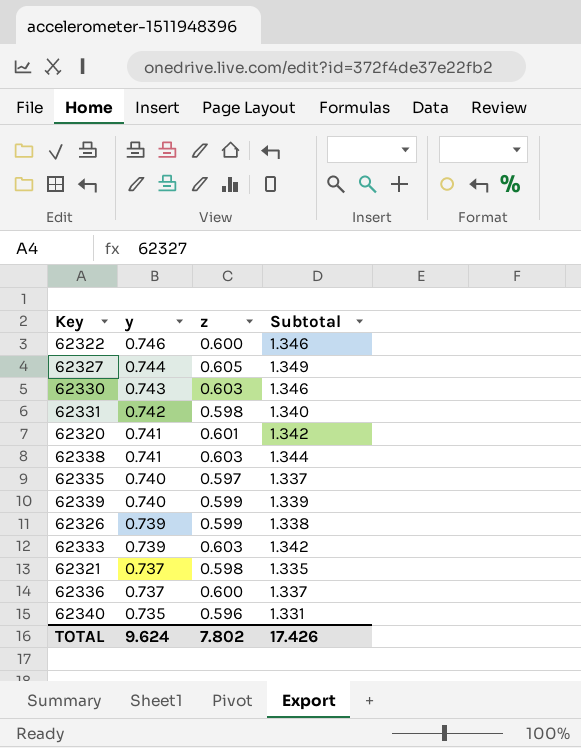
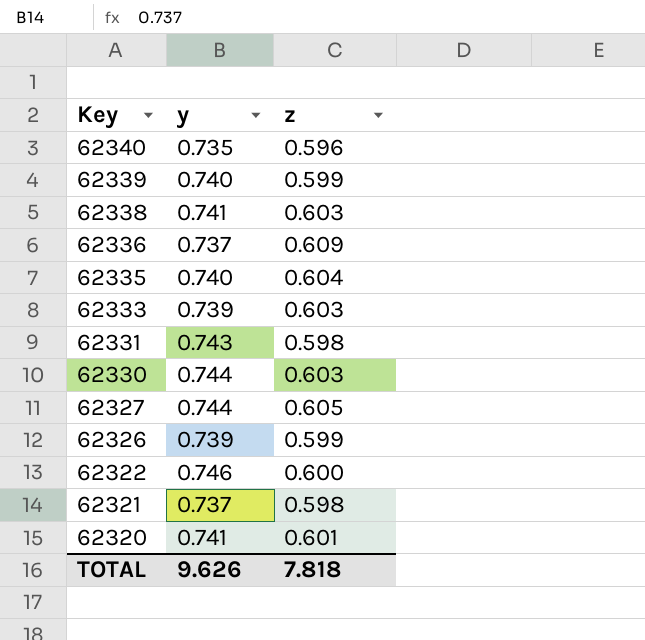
row order: y descending -> Key descending
column Subtotal | formula: [y] + [z] -> none
62336 | z: 0.600 -> 0.609
62335 | z: 0.597 -> 0.604
62331 | y: 0.742 -> 0.743
62330 | y: 0.743 -> 0.744
TOTAL | y: 9.624 -> 9.626
TOTAL | z: 7.802 -> 7.818

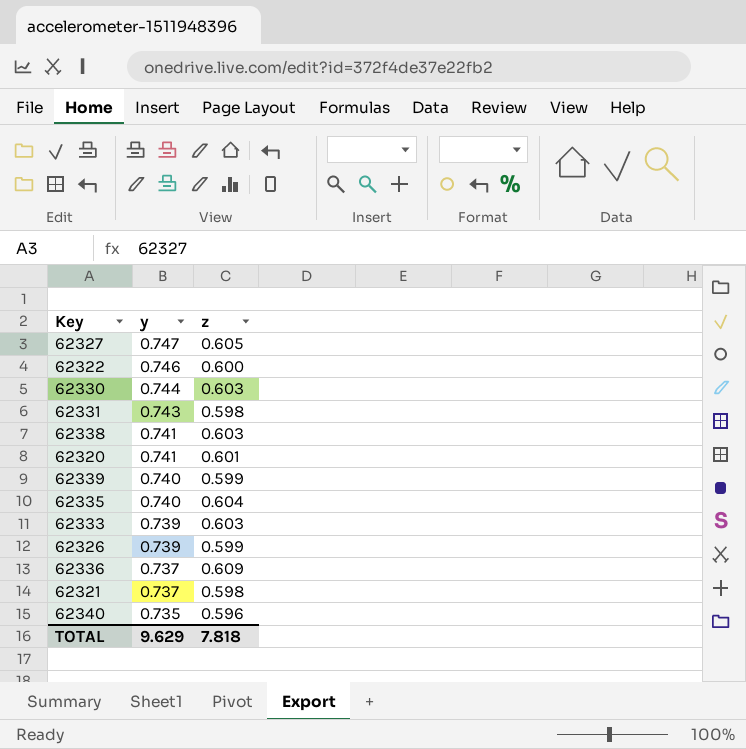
row order: Key descending -> y descending
62327 | y: 0.744 -> 0.747
TOTAL | y: 9.626 -> 9.629

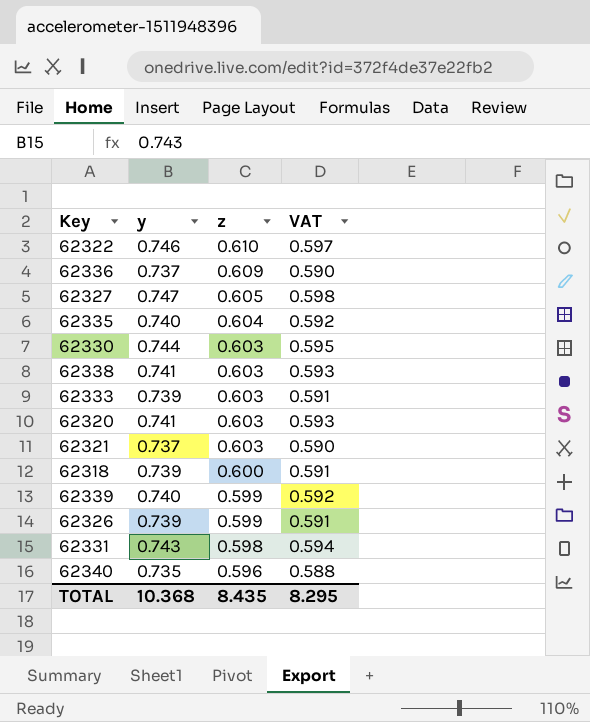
row order: y descending -> z descending
column VAT | formula: none -> [y] * 0.8
62322 | z: 0.600 -> 0.610
62320 | z: 0.601 -> 0.603
62321 | z: 0.598 -> 0.603
row 62318: none -> 0.739 | 0.600 | 0.591
TOTAL | y: 9.629 -> 10.368
TOTAL | z: 7.818 -> 8.435

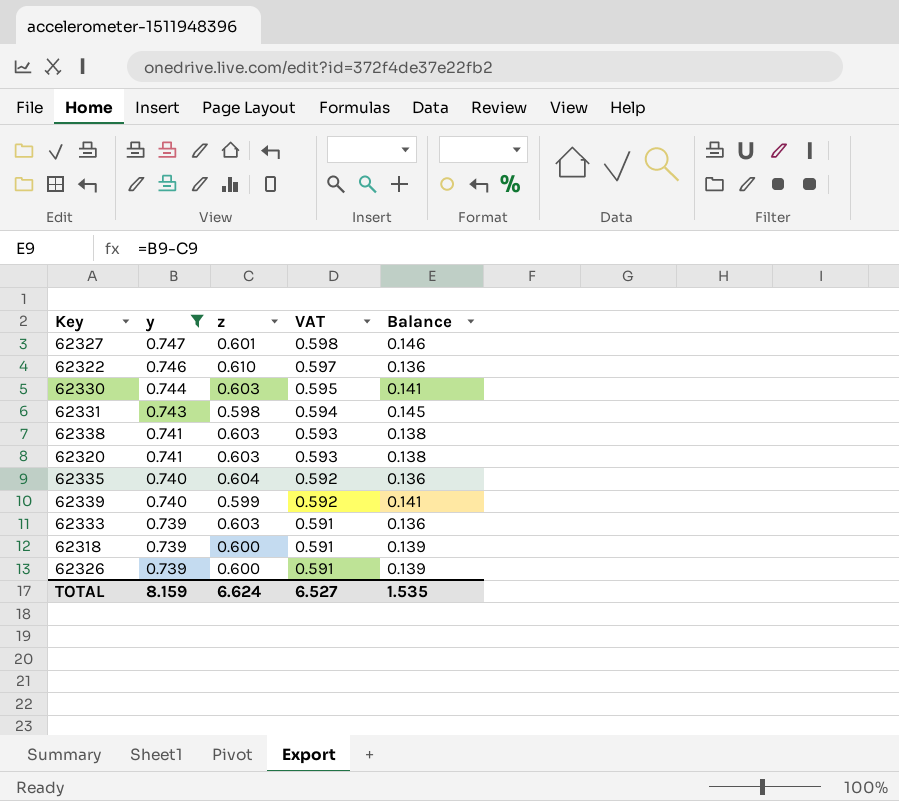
filter: none -> y >= 0.739
row order: z descending -> y descending
column Balance | formula: none -> [y] - [z]
62327 | z: 0.605 -> 0.601
62326 | z: 0.599 -> 0.600
TOTAL | y: 10.368 -> 8.159
TOTAL | z: 8.435 -> 6.624
TOTAL | VAT: 8.295 -> 6.527

